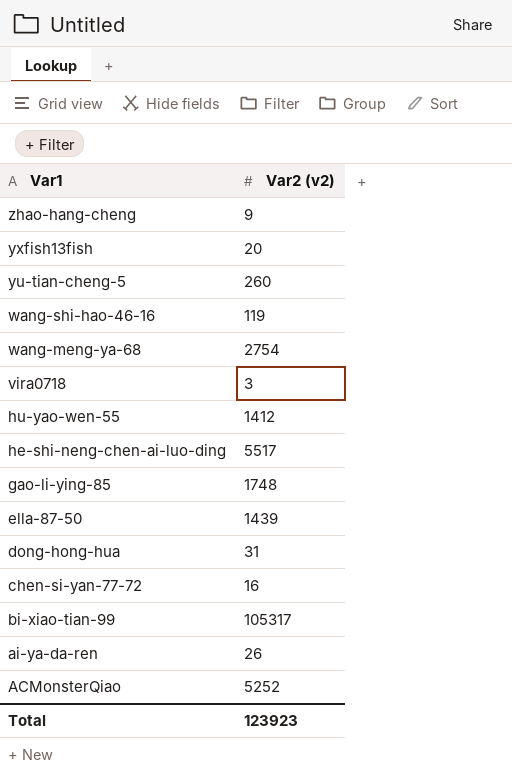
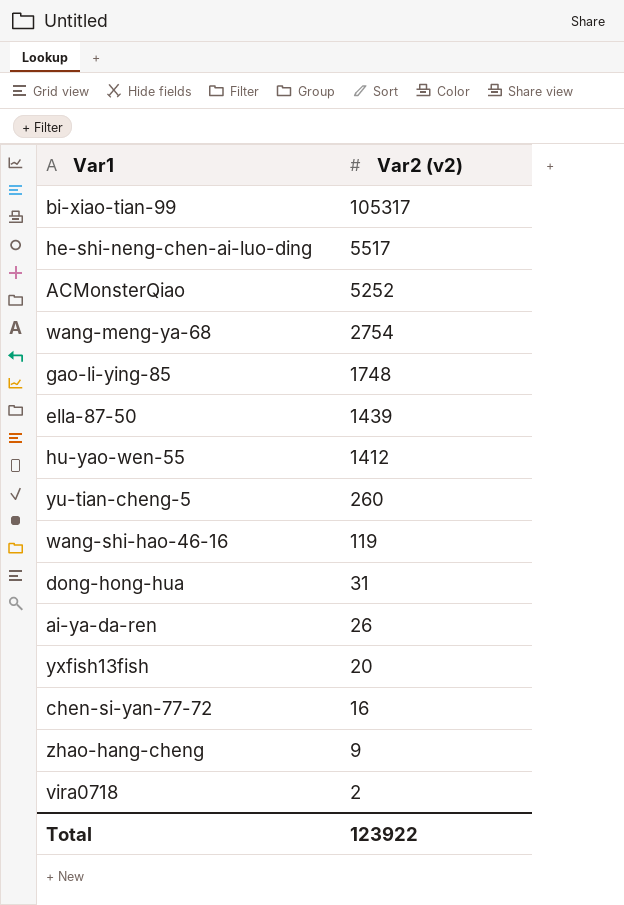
row order: Var1 descending -> Var2 (v2) descending
vira0718 | Var2 (v2): 3 -> 2
Total | Var2 (v2): 123923 -> 123922

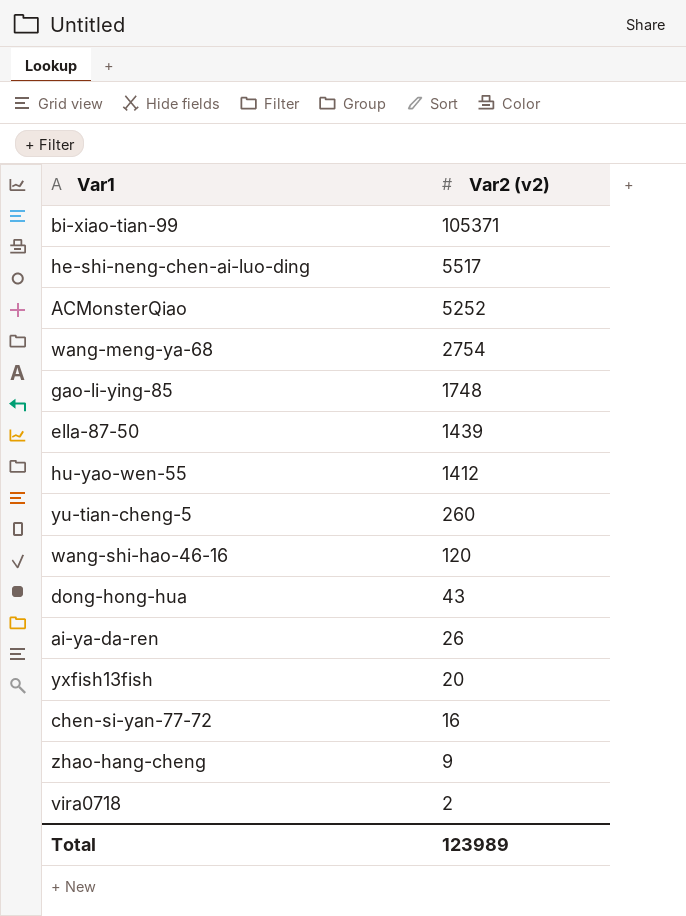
bi-xiao-tian-99 | Var2 (v2): 105317 -> 105371
wang-shi-hao-46-16 | Var2 (v2): 119 -> 120
dong-hong-hua | Var2 (v2): 31 -> 43
Total | Var2 (v2): 123922 -> 123989

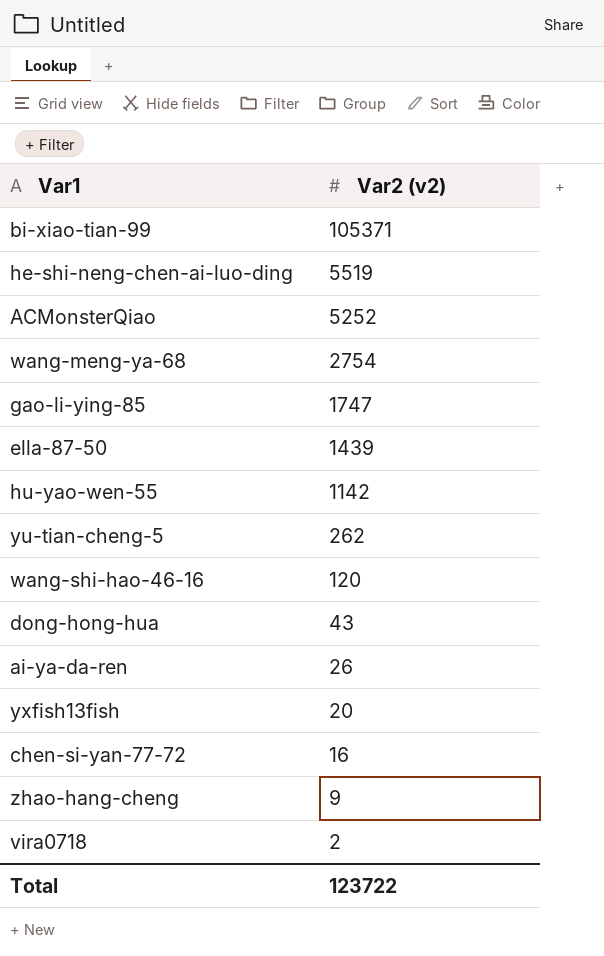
he-shi-neng-chen-ai-luo-ding | Var2 (v2): 5517 -> 5519
gao-li-ying-85 | Var2 (v2): 1748 -> 1747
hu-yao-wen-55 | Var2 (v2): 1412 -> 1142
yu-tian-cheng-5 | Var2 (v2): 260 -> 262
Total | Var2 (v2): 123989 -> 123722

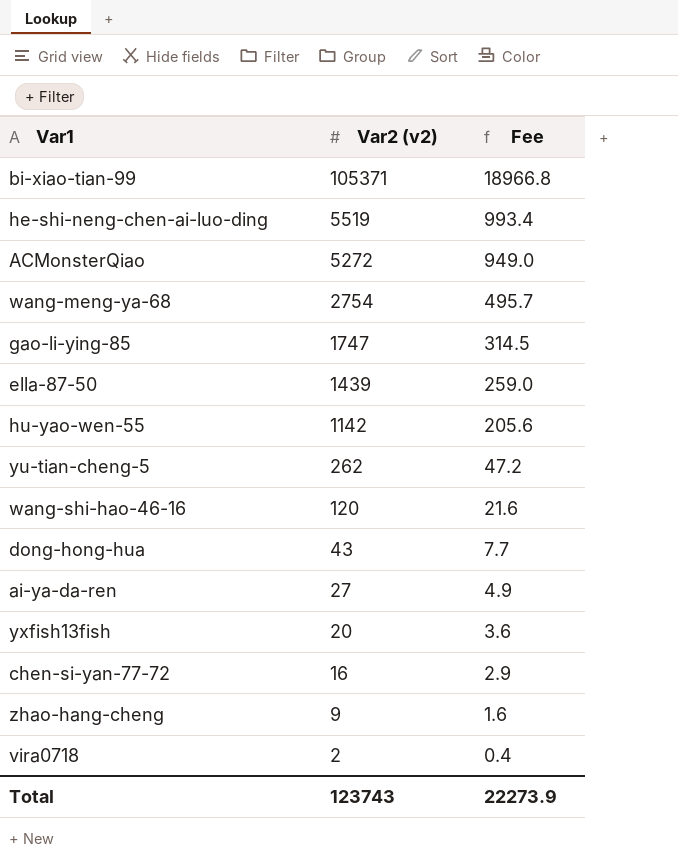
column Fee | formula: none -> [Var2 (v2)] * 0.18
ACMonsterQiao | Var2 (v2): 5252 -> 5272
ai-ya-da-ren | Var2 (v2): 26 -> 27
Total | Var2 (v2): 123722 -> 123743

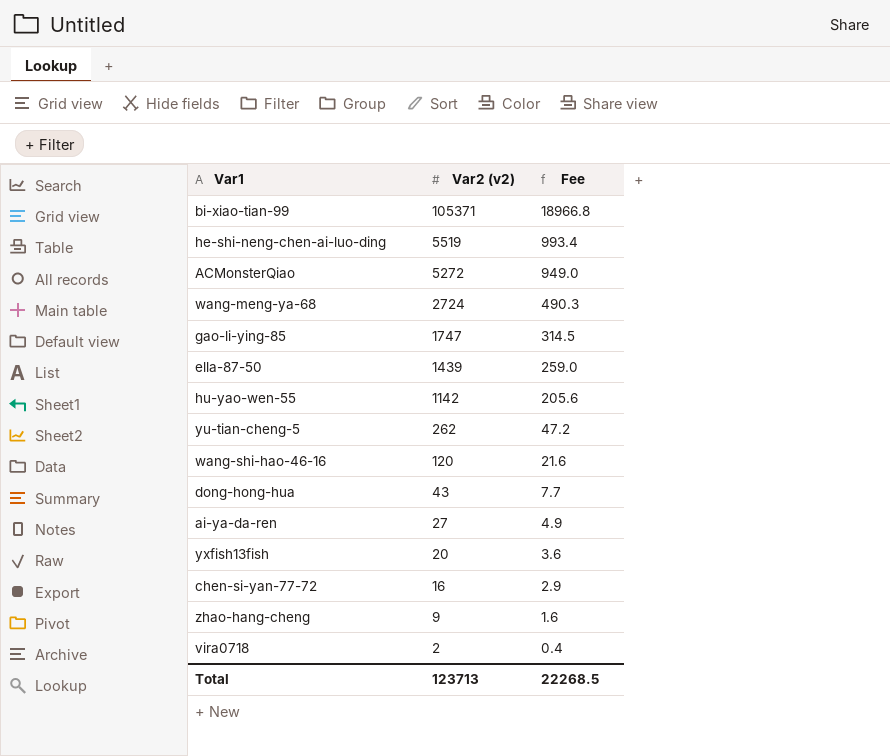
wang-meng-ya-68 | Var2 (v2): 2754 -> 2724
wang-meng-ya-68 | Fee: 495.7 -> 490.3
Total | Var2 (v2): 123743 -> 123713
Total | Fee: 22273.9 -> 22268.5

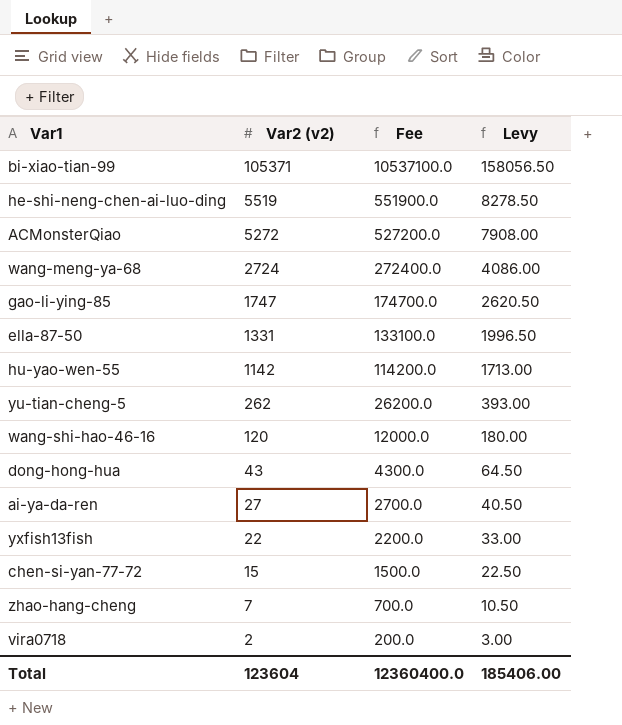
column Fee | formula: [Var2 (v2)] * 0.18 -> [Var2 (v2)] * 100
column Levy | formula: none -> [Var2 (v2)] * 1.5
ella-87-50 | Var2 (v2): 1439 -> 1331
yxfish13fish | Var2 (v2): 20 -> 22
chen-si-yan-77-72 | Var2 (v2): 16 -> 15
zhao-hang-cheng | Var2 (v2): 9 -> 7
Total | Var2 (v2): 123713 -> 123604
Total | Fee: 22268.5 -> 12360400.0

